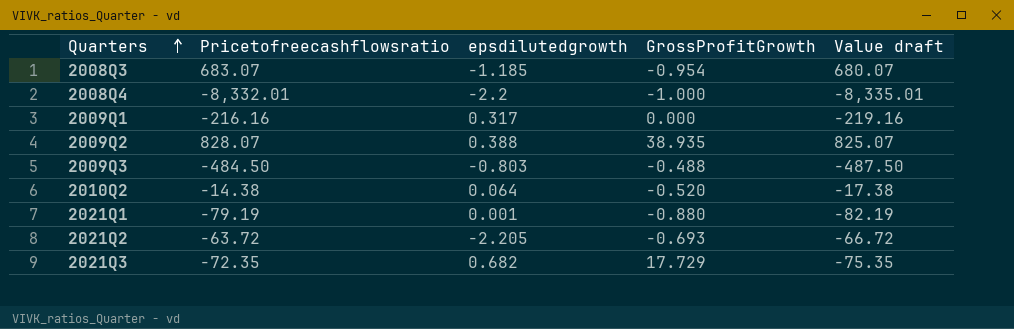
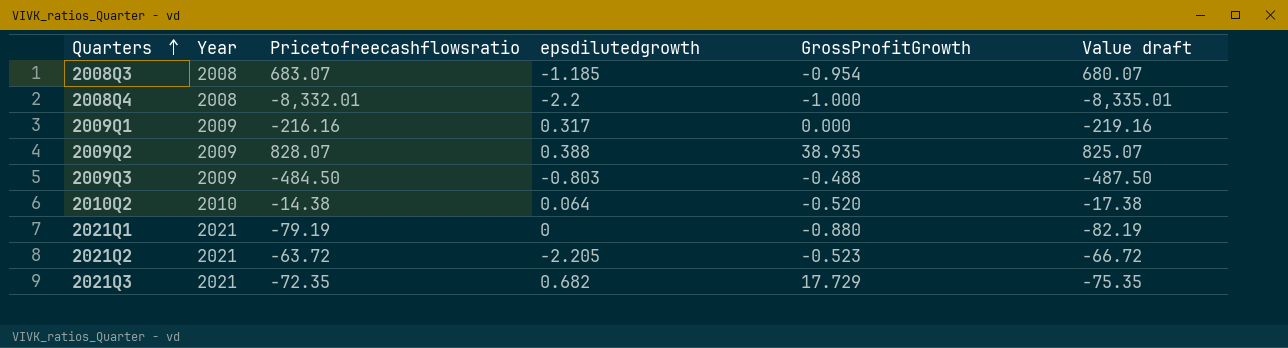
column Year | position: none -> 2
2021Q1 | epsdilutedgrowth: 0.001 -> 0
2021Q2 | GrossProfitGrowth: -0.693 -> -0.523

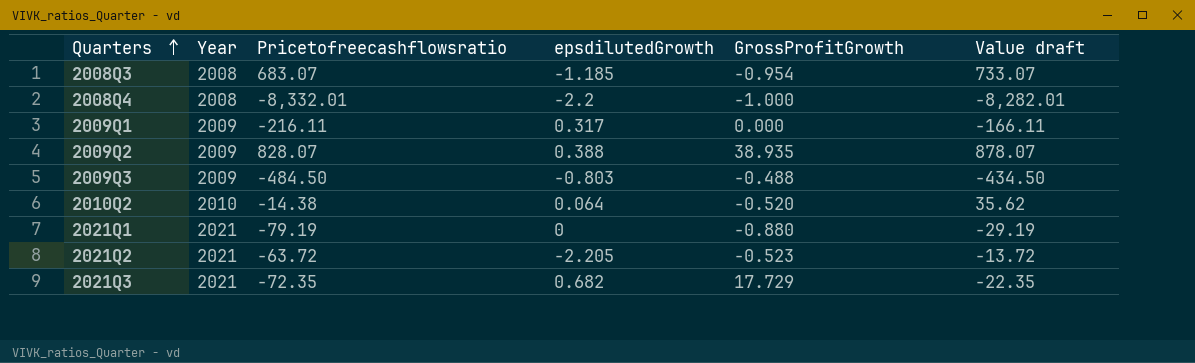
column name: epsdilutedgrowth -> epsdilutedGrowth
column Value draft | formula: [Pricetofreecashflowsratio] - 3 -> [Pricetofreecashflowsratio] + 50
2009Q1 | Pricetofreecashflowsratio: -216.16 -> -216.11

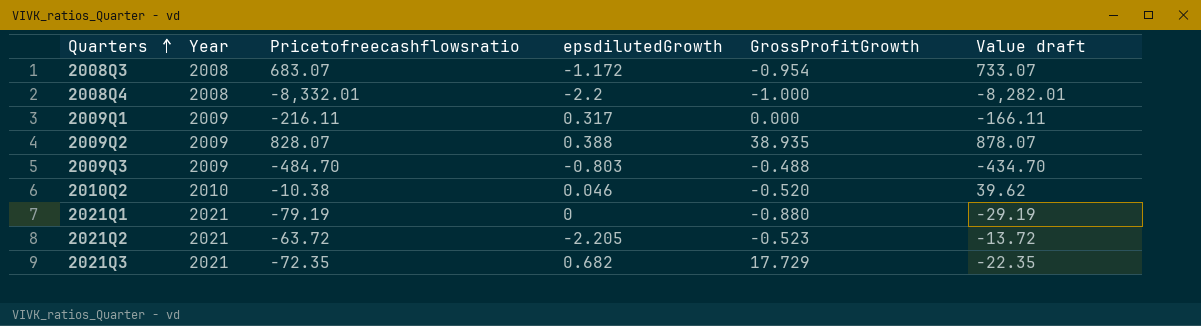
2008Q3 | epsdilutedGrowth: -1.185 -> -1.172
2009Q3 | Pricetofreecashflowsratio: -484.50 -> -484.70
2009Q3 | Value draft: -434.50 -> -434.70
2010Q2 | Pricetofreecashflowsratio: -14.38 -> -10.38
2010Q2 | epsdilutedGrowth: 0.064 -> 0.046
2010Q2 | Value draft: 35.62 -> 39.62

